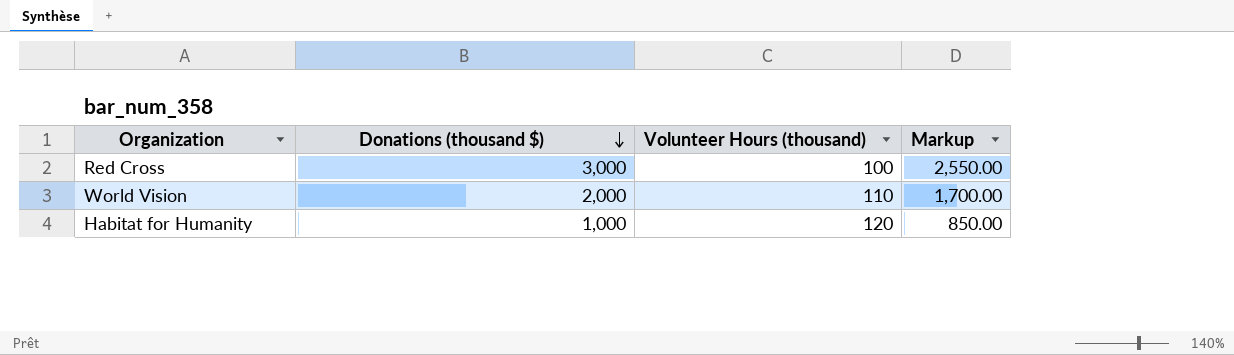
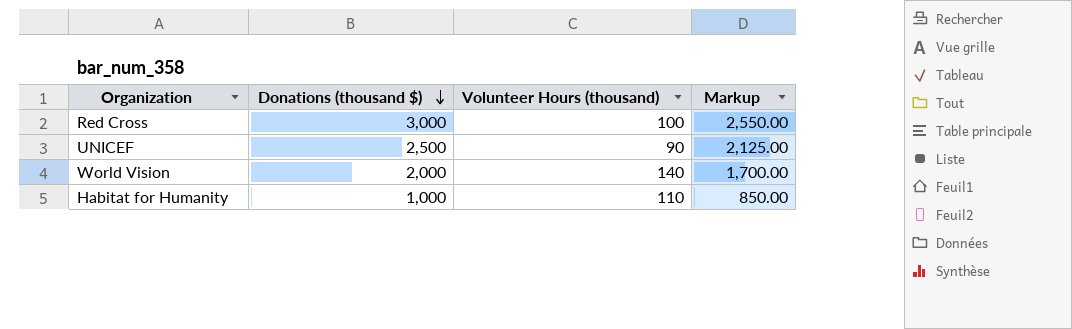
row UNICEF: none -> 2,500 | 90 | 2,125.00
World Vision | Volunteer Hours (thousand): 110 -> 140
Habitat for Humanity | Volunteer Hours (thousand): 120 -> 110

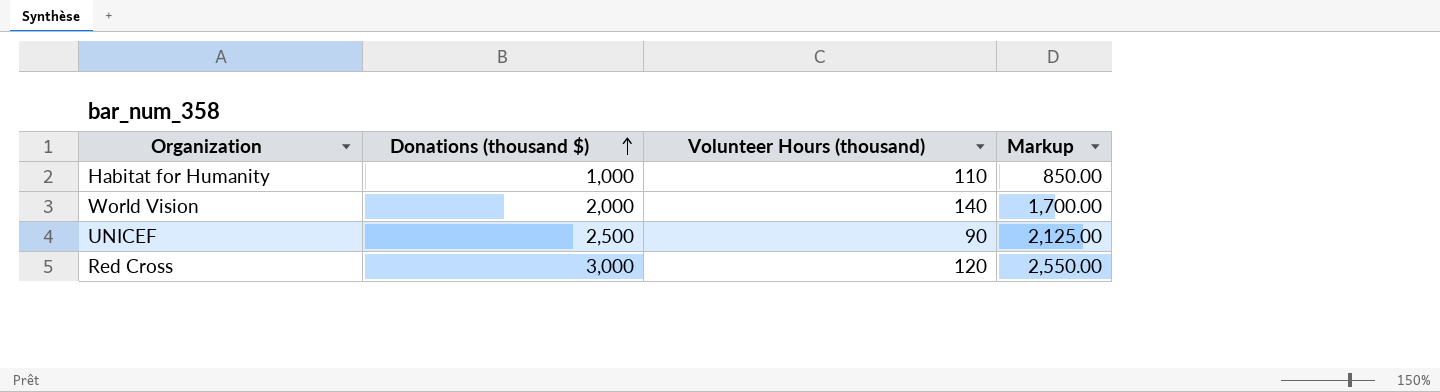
row order: Donations (thousand $) descending -> Donations (thousand $) ascending
Red Cross | Volunteer Hours (thousand): 100 -> 120

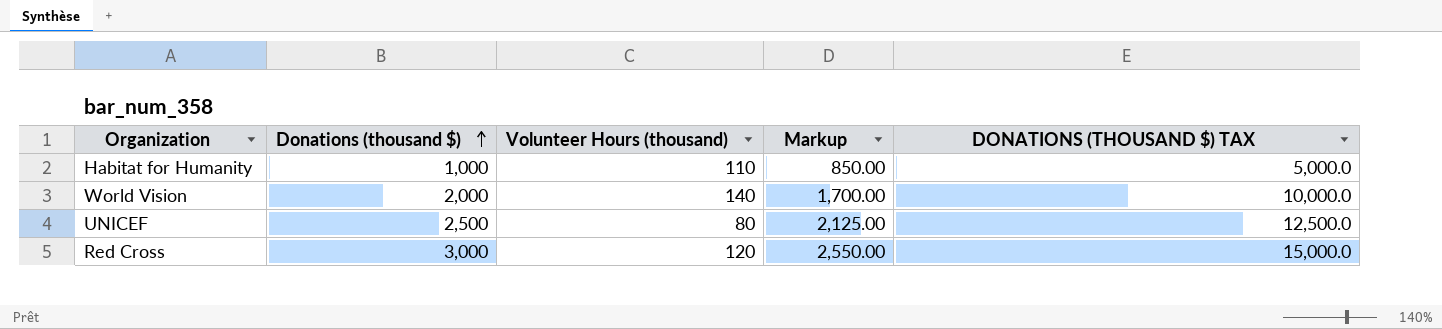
column DONATIONS (THOUSAND $) TAX | formula: none -> [Donations (thousand $)] * 5
UNICEF | Volunteer Hours (thousand): 90 -> 80

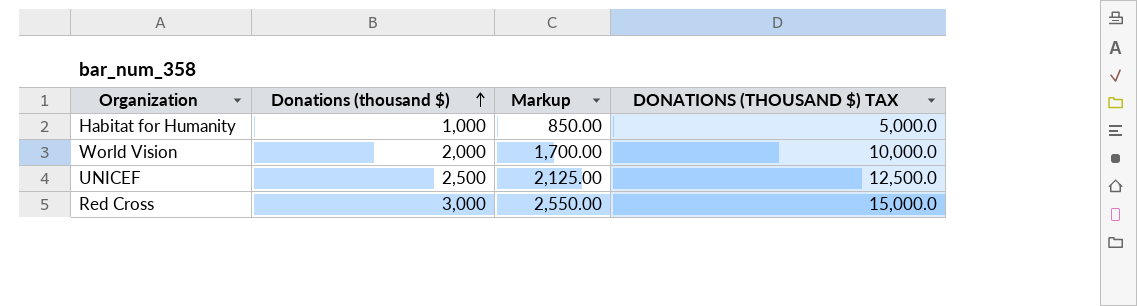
column Volunteer Hours (thousand) | position: 3 -> none

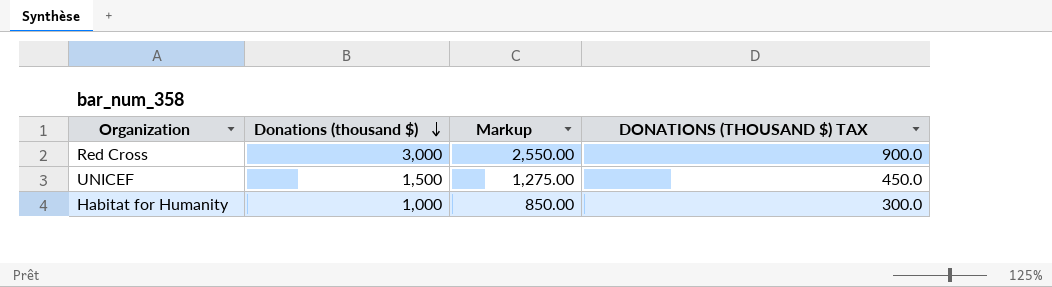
row order: Donations (thousand $) ascending -> Donations (thousand $) descending
column DONATIONS (THOUSAND $) TAX | formula: [Donations (thousand $)] * 5 -> [Donations (thousand $)] * 0.3
row World Vision: 2,000 | 1,700.00 | 10,000.0 -> none
UNICEF | Donations (thousand $): 2,500 -> 1,500
UNICEF | Markup: 2,125.00 -> 1,275.00

